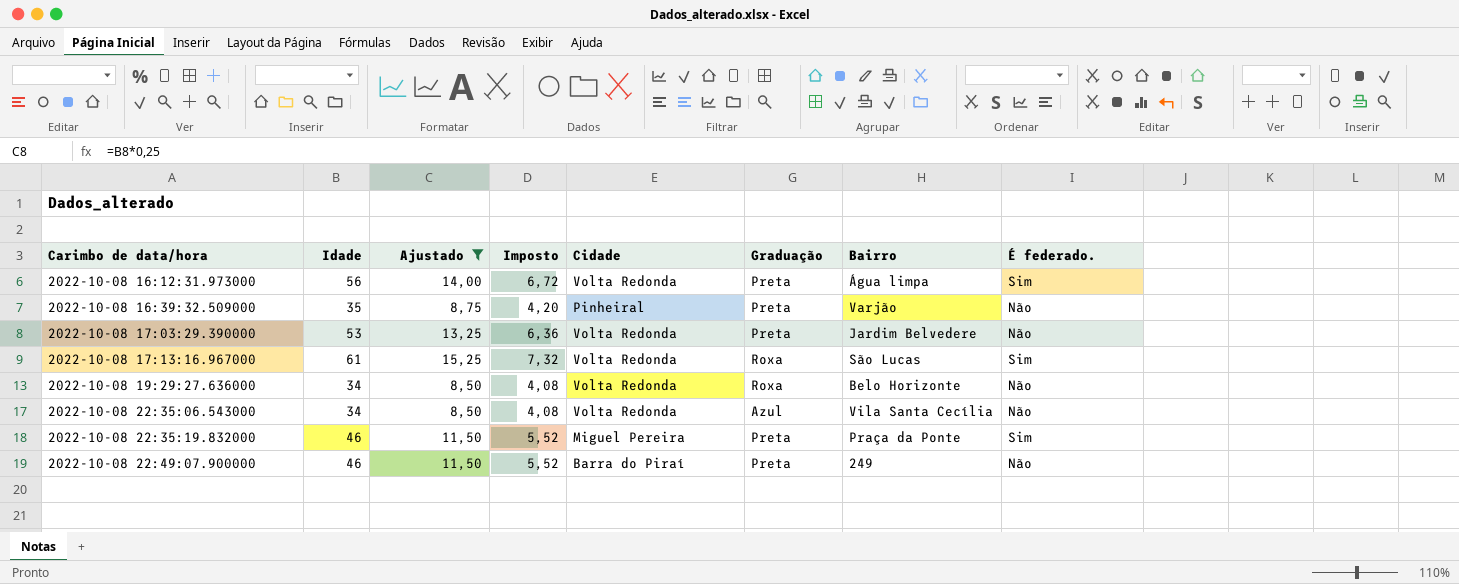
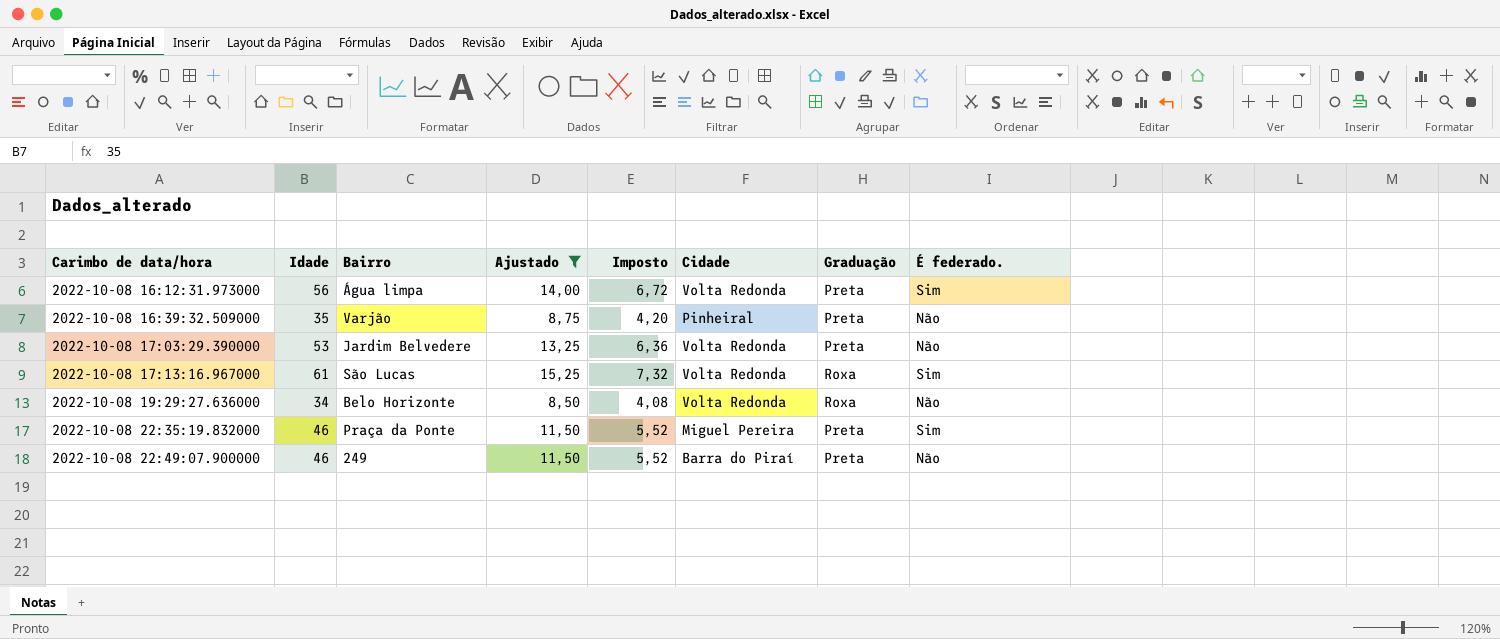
column Bairro | position: 7 -> 3
row 2022-10-08 22:35:06.543000: 34 | 8,50 | 4,08 | Volta Redonda | Azul | Vila Santa Cecília | Não -> none

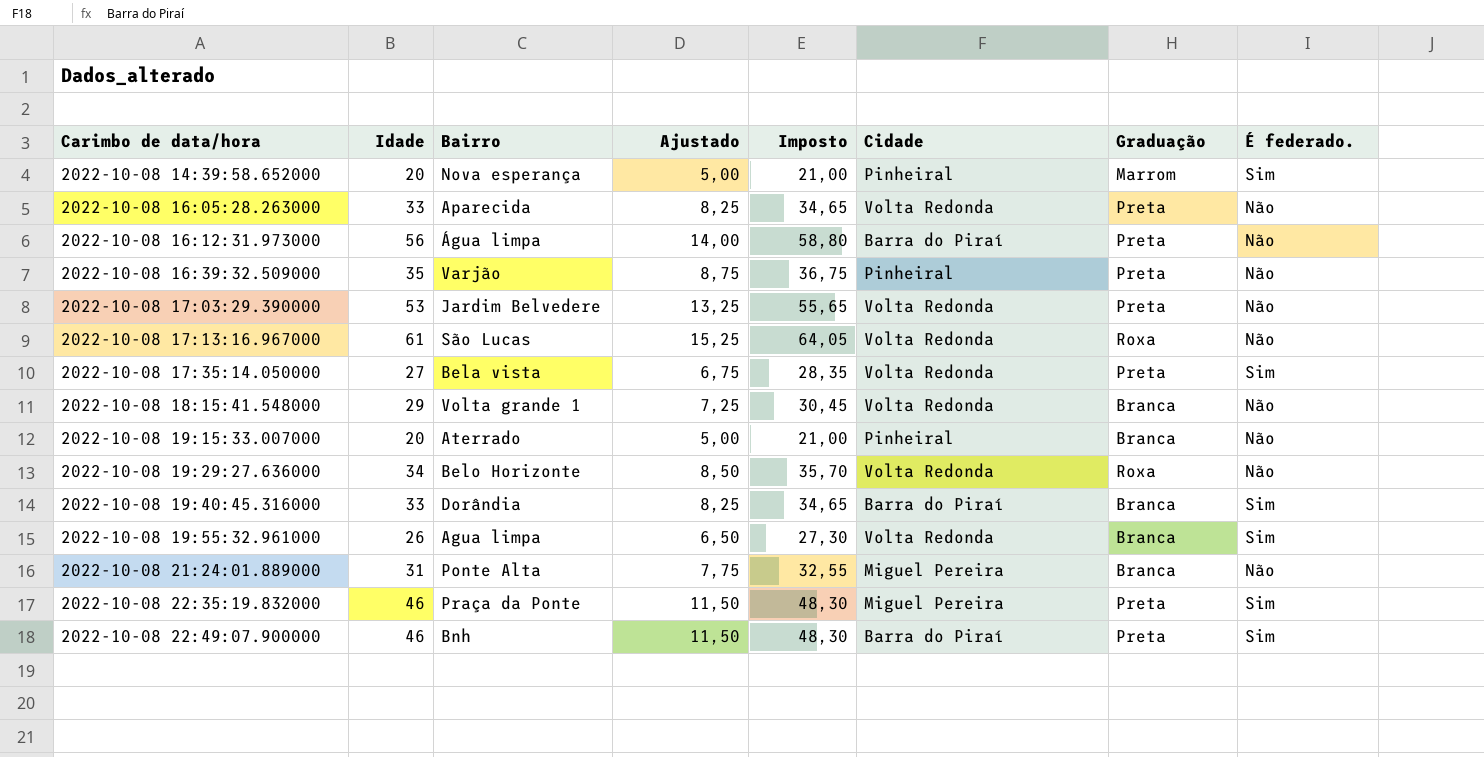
filter: Ajustado >= 8,50 -> none
column Imposto | formula: [Idade] * 0,12 -> [Idade] * 1,05
2022-10-08 16:12:31.973000 | Cidade: Volta Redonda -> Barra do Piraí
2022-10-08 16:12:31.973000 | É federado.: Sim -> Não
2022-10-08 17:13:16.967000 | É federado.: Sim -> Não
2022-10-08 22:49:07.900000 | Bairro: 249 -> Bnh
2022-10-08 22:49:07.900000 | É federado.: Não -> Sim

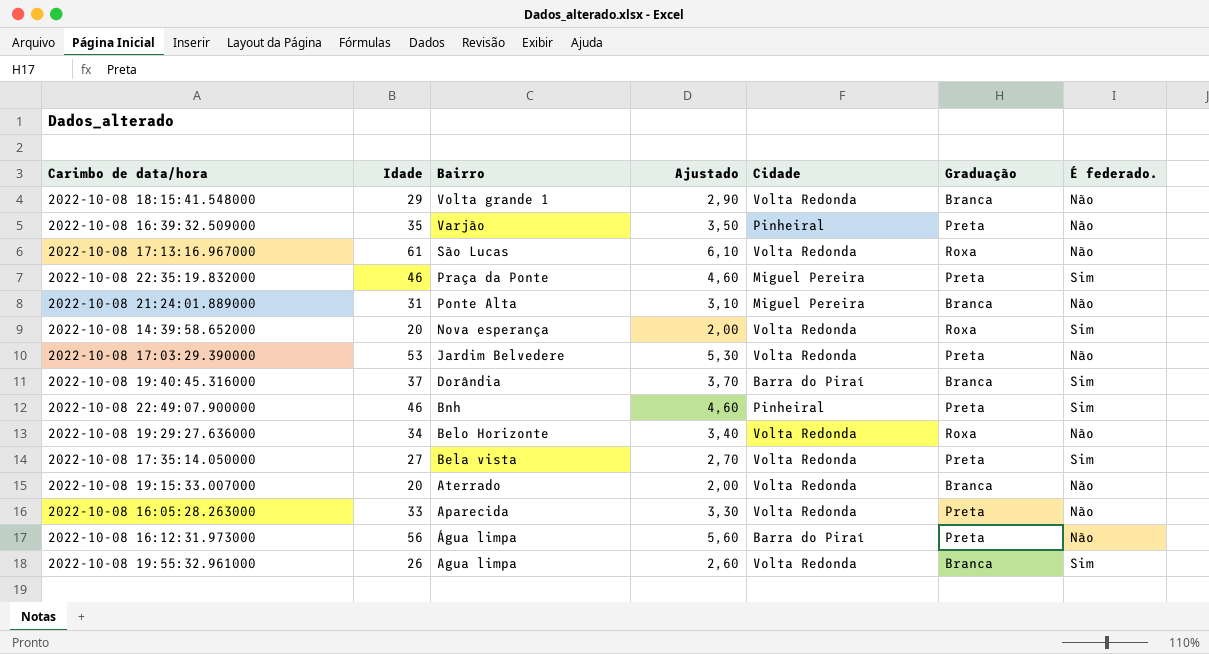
row order: Carimbo de data/hora ascending -> Bairro descending
column Imposto | formula: [Idade] * 1,05 -> none
column Ajustado | formula: [Idade] * 0,25 -> [Idade] * 0,1
2022-10-08 14:39:58.652000 | Cidade: Pinheiral -> Volta Redonda
2022-10-08 14:39:58.652000 | Graduação: Marrom -> Roxa
2022-10-08 19:40:45.316000 | Idade: 33 -> 37
2022-10-08 22:49:07.900000 | Cidade: Barra do Piraí -> Pinheiral
2022-10-08 19:15:33.007000 | Cidade: Pinheiral -> Volta Redonda

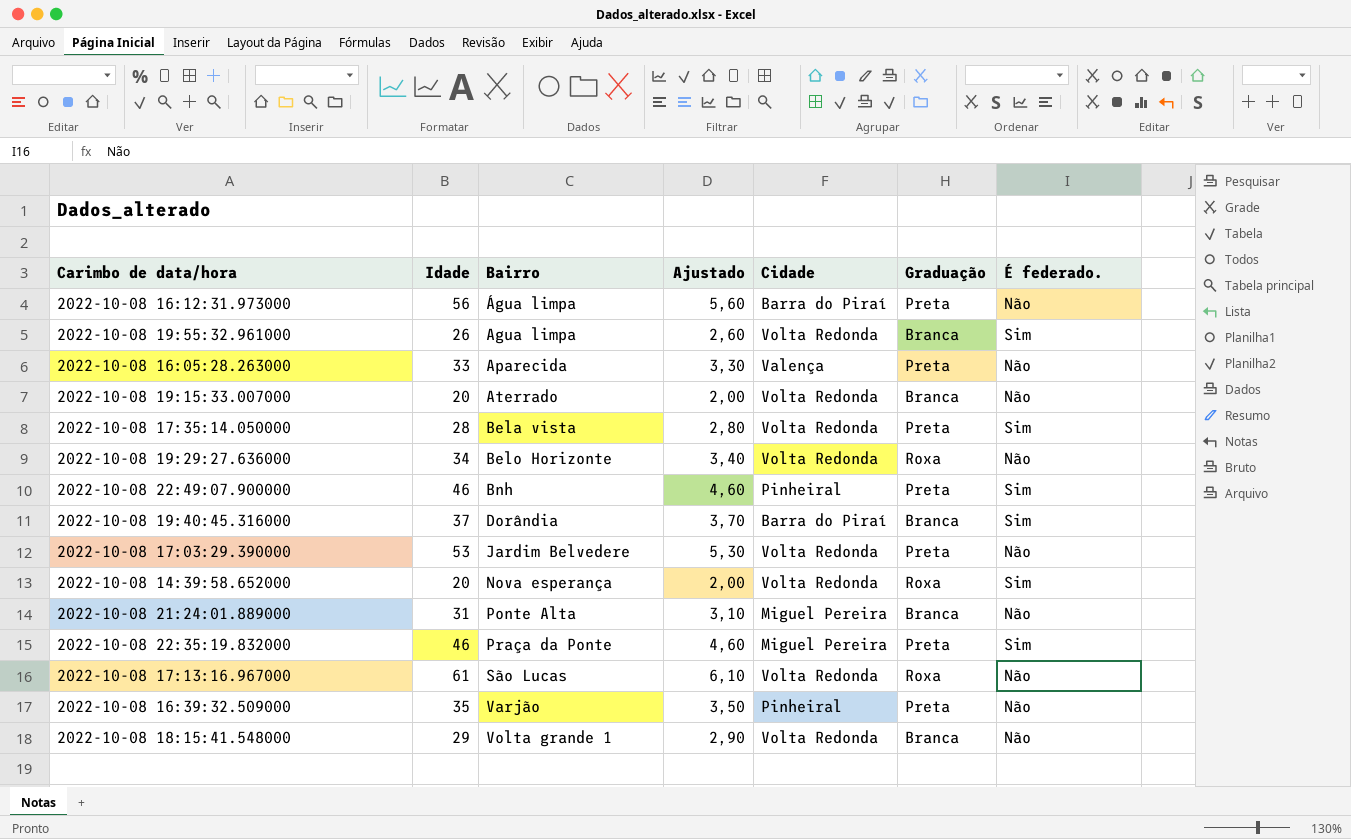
row order: Bairro descending -> Bairro ascending
2022-10-08 16:05:28.263000 | Cidade: Volta Redonda -> Valença
2022-10-08 17:35:14.050000 | Idade: 27 -> 28
2022-10-08 17:35:14.050000 | Ajustado: 2,70 -> 2,80

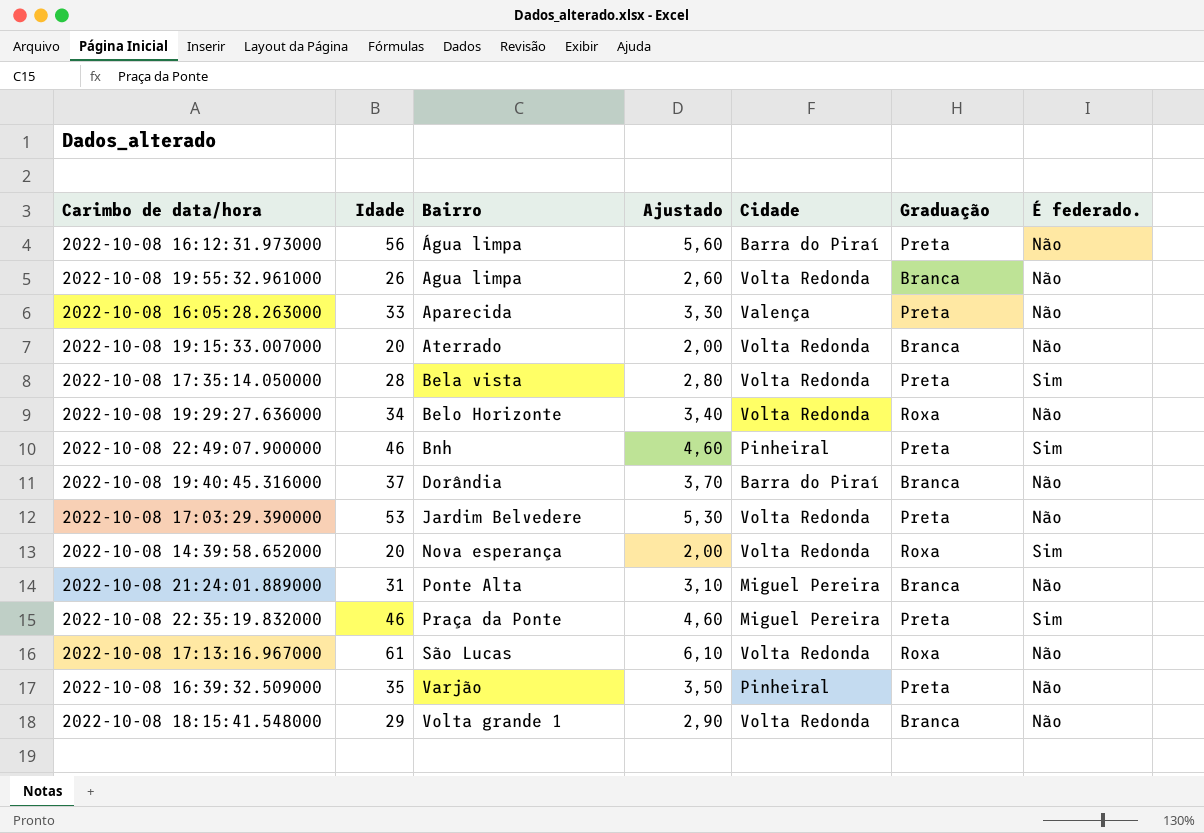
2022-10-08 19:55:32.961000 | É federado.: Sim -> Não
2022-10-08 19:40:45.316000 | É federado.: Sim -> Não

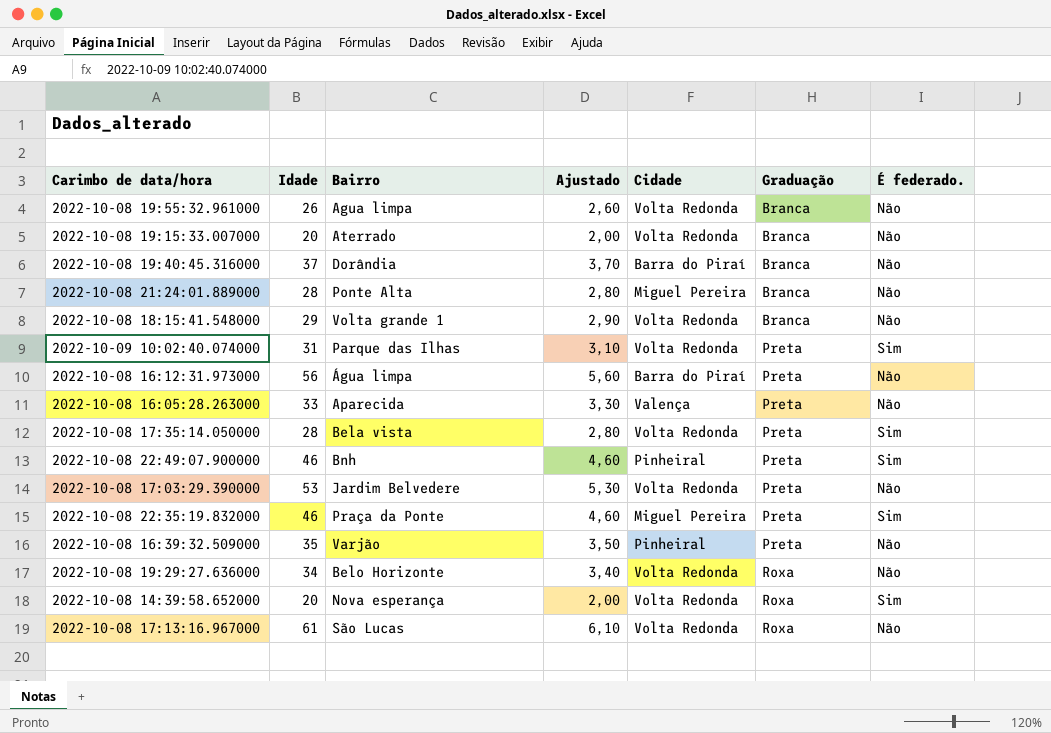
row order: Bairro ascending -> Graduação ascending
2022-10-08 21:24:01.889000 | Idade: 31 -> 28
2022-10-08 21:24:01.889000 | Ajustado: 3,10 -> 2,80
row 2022-10-09 10:02:40.074000: none -> 31 | Parque das Ilhas | 3,10 | Volta Redonda | Preta | Sim

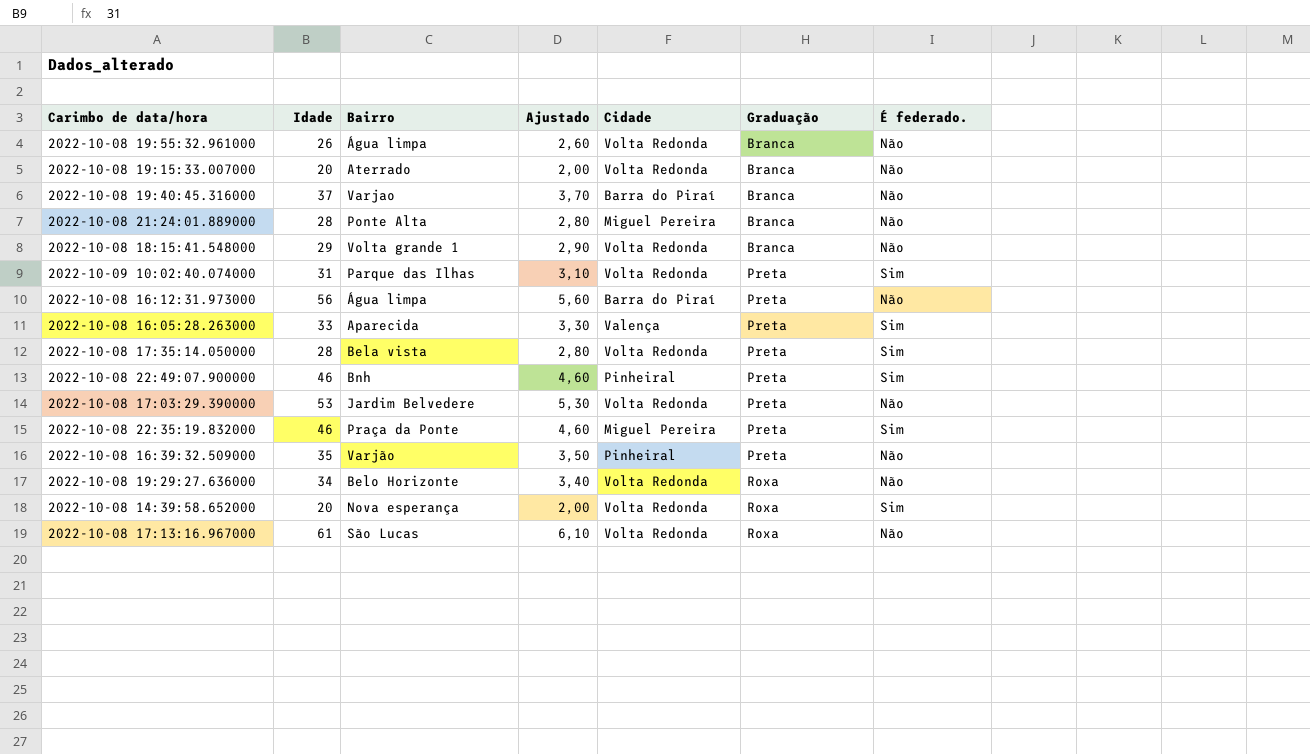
2022-10-08 19:55:32.961000 | Bairro: Agua limpa -> Água limpa
2022-10-08 19:40:45.316000 | Bairro: Dorândia -> Varjao
2022-10-08 16:05:28.263000 | É federado.: Não -> Sim

